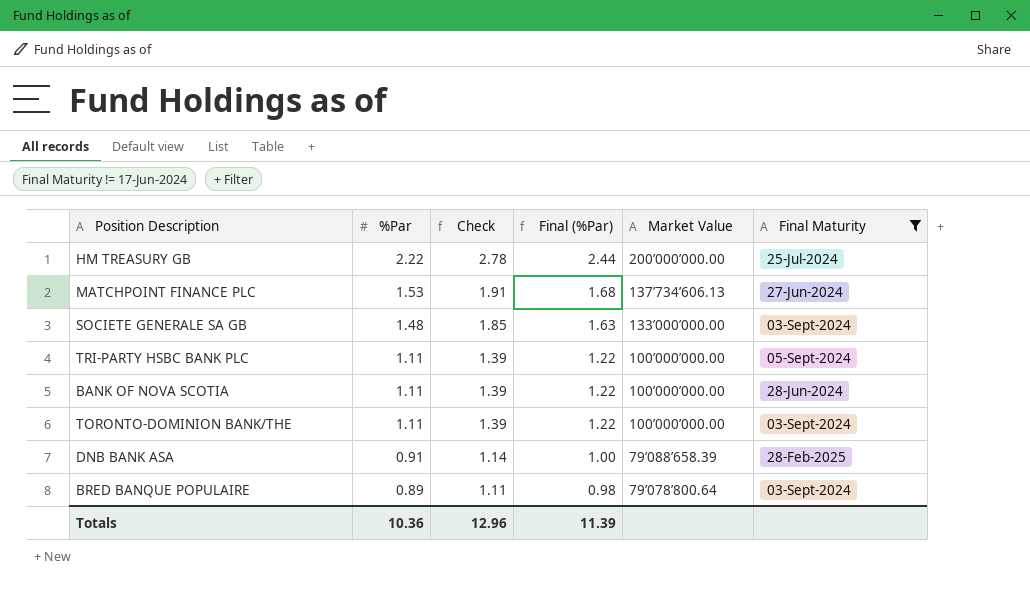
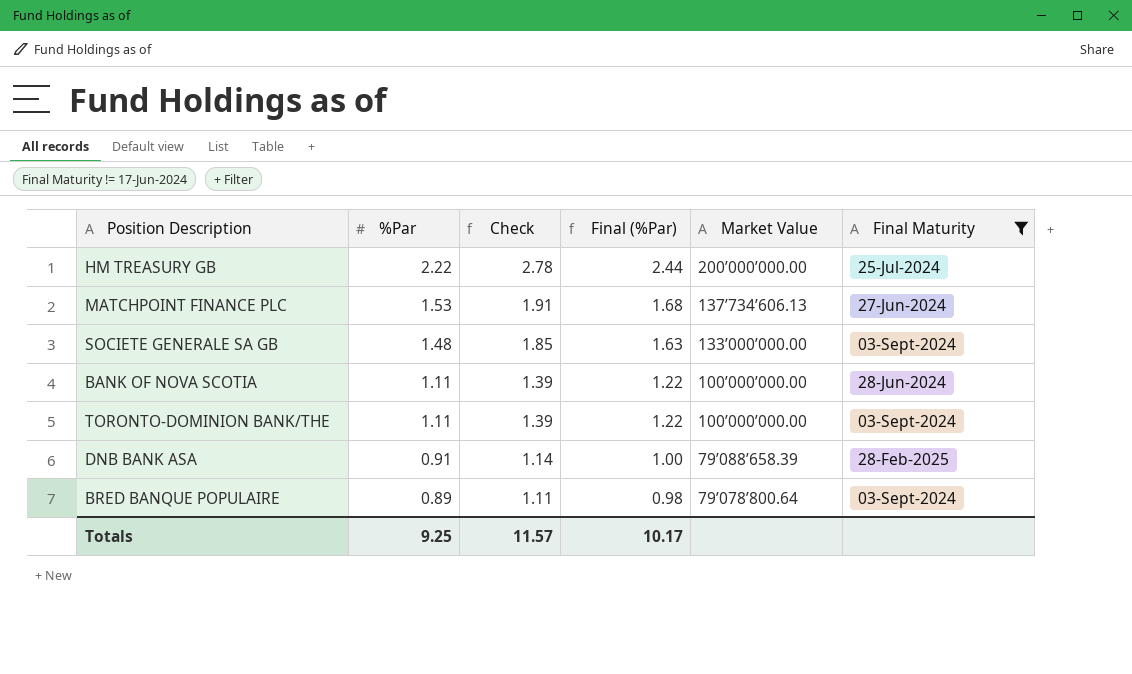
row TRI-PARTY HSBC BANK PLC: 1.11 | 1.39 | 1.22 | 100’000’000.00 | 05-Sept-2024 -> none
Totals | %Par: 10.36 -> 9.25
Totals | Check: 12.96 -> 11.57
Totals | Final (%Par): 11.39 -> 10.17

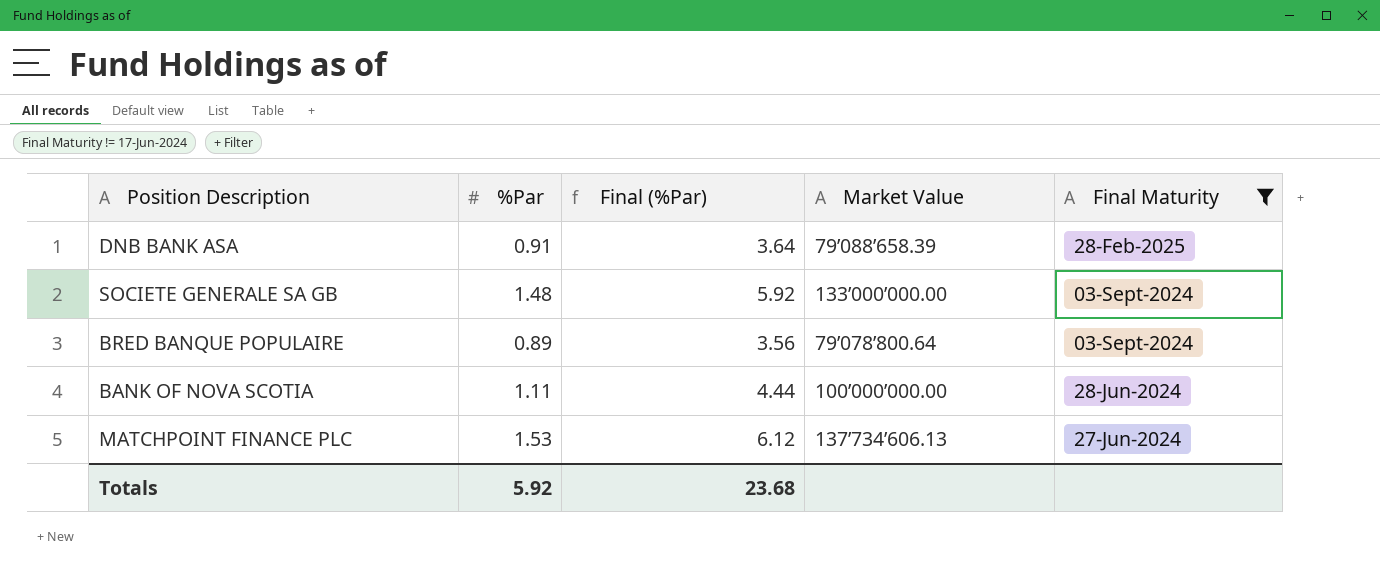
row order: %Par descending -> Final Maturity descending
column Check | formula: [%Par] * 1.25 -> none
column Final (%Par) | formula: [%Par] * 1.1 -> [%Par] * 4
row HM TREASURY GB: 2.22 | 2.78 | 2.44 | 200’000’000.00 | 25-Jul-2024 -> none
row TORONTO-DOMINION BANK/THE: 1.11 | 1.39 | 1.22 | 100’000’000.00 | 03-Sept-2024 -> none
Totals | %Par: 9.25 -> 5.92
Totals | Final (%Par): 10.17 -> 23.68

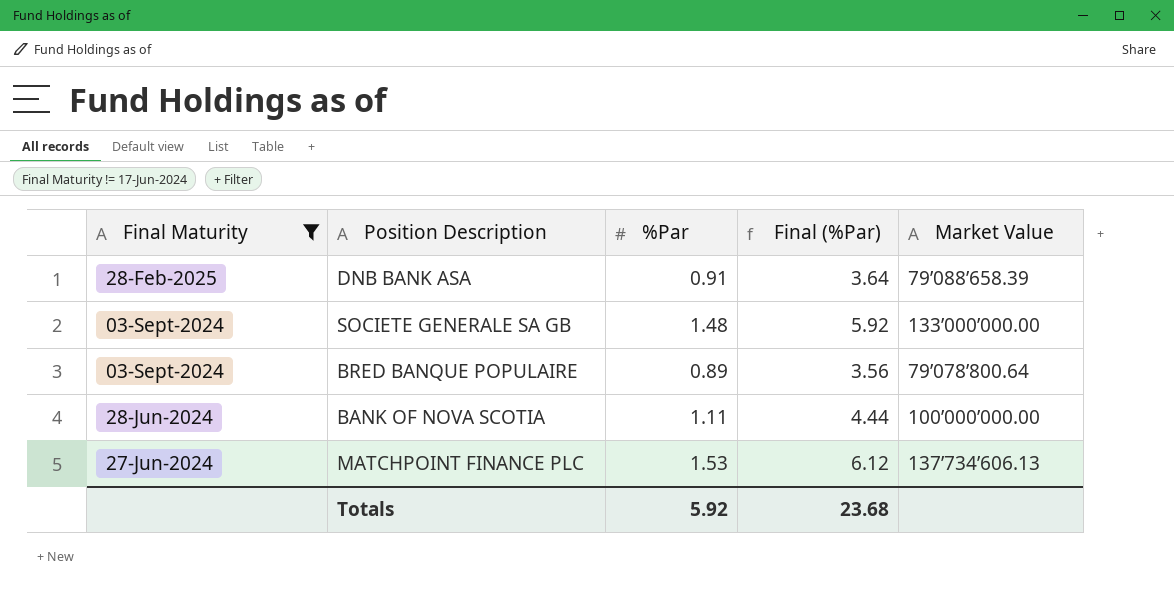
column Final Maturity | position: 5 -> 1

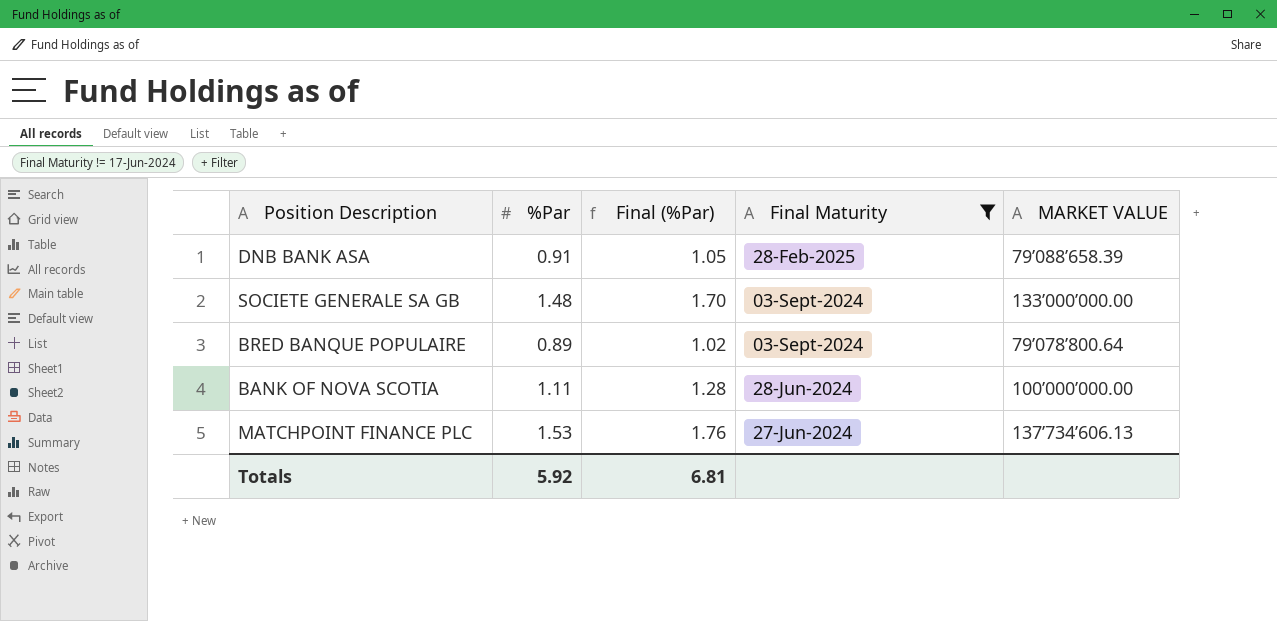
column Final (%Par) | formula: [%Par] * 4 -> [%Par] * 1.15
column Final Maturity | position: 1 -> 4
column name: Market Value -> MARKET VALUE
Totals | Final (%Par): 23.68 -> 6.81

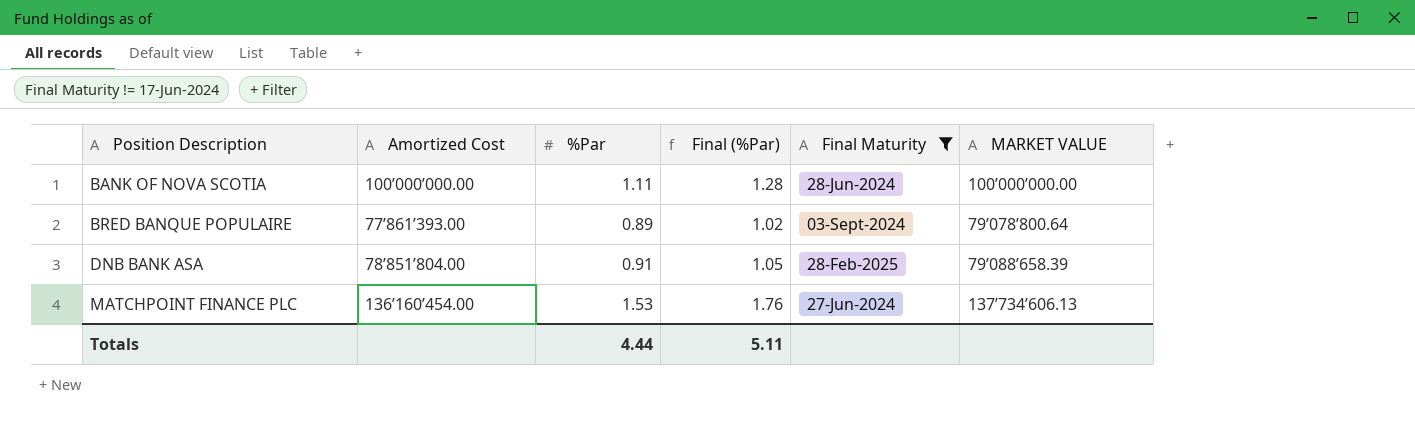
row order: Final Maturity descending -> Position Description ascending
column Amortized Cost | position: none -> 2
row SOCIETE GENERALE SA GB: 1.48 | 1.70 | 03-Sept-2024 | 133’000’000.00 -> none
Totals | %Par: 5.92 -> 4.44
Totals | Final (%Par): 6.81 -> 5.11

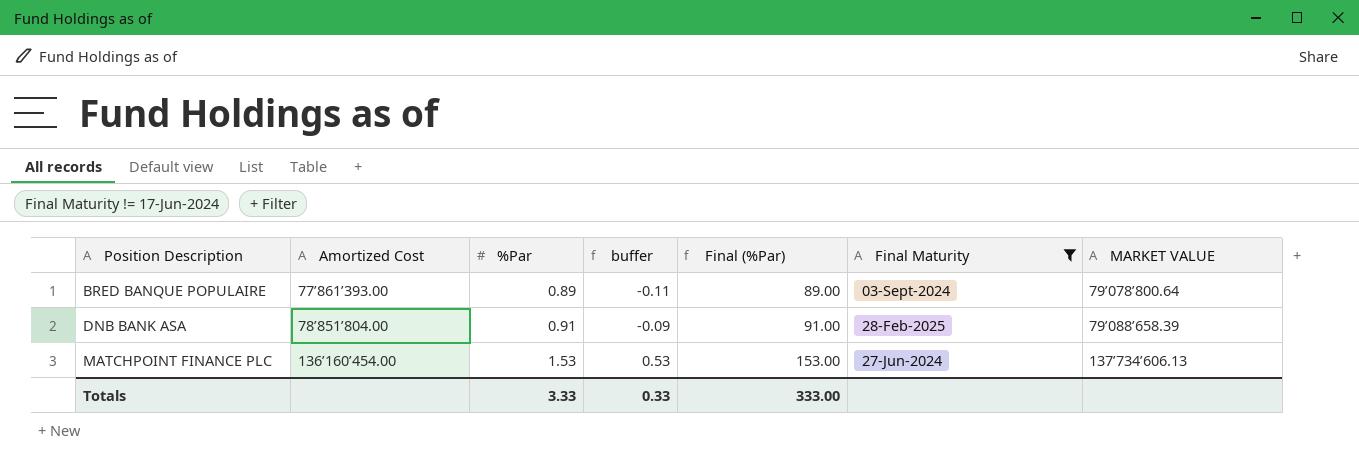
column buffer | formula: none -> [%Par] - 1
column Final (%Par) | formula: [%Par] * 1.15 -> [%Par] * 100
row BANK OF NOVA SCOTIA: 100’000’000.00 | 1.11 | 1.28 | 28-Jun-2024 | 100’000’000.00 -> none
Totals | %Par: 4.44 -> 3.33
Totals | Final (%Par): 5.11 -> 333.00

